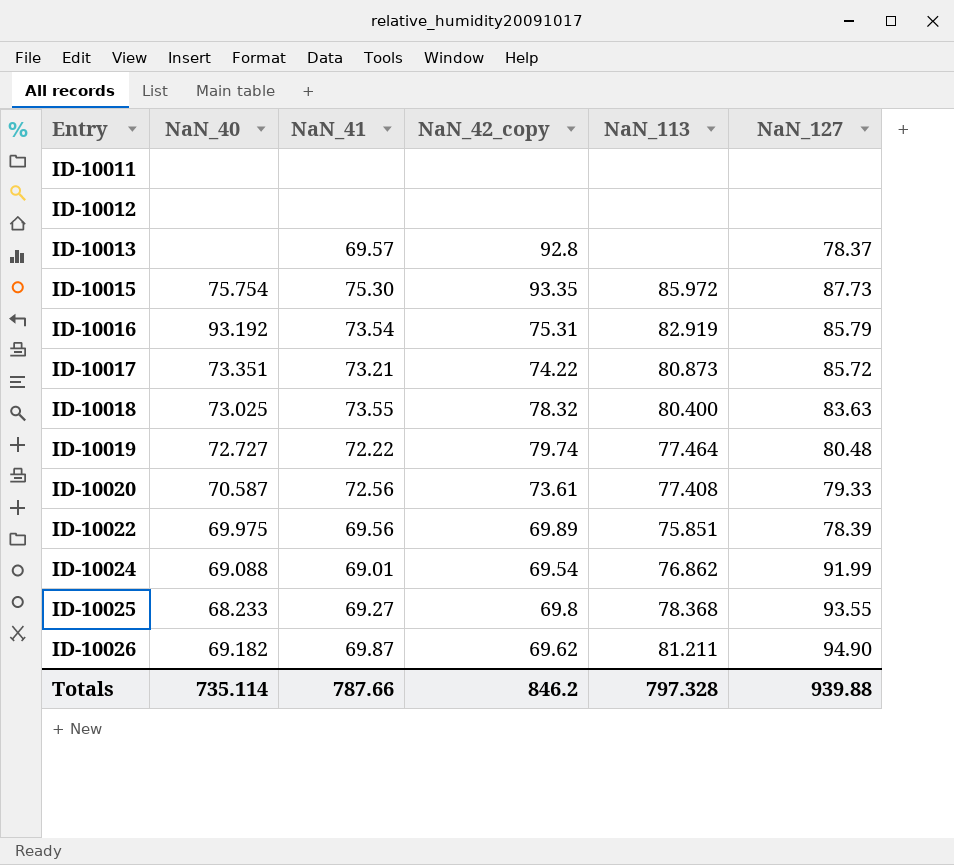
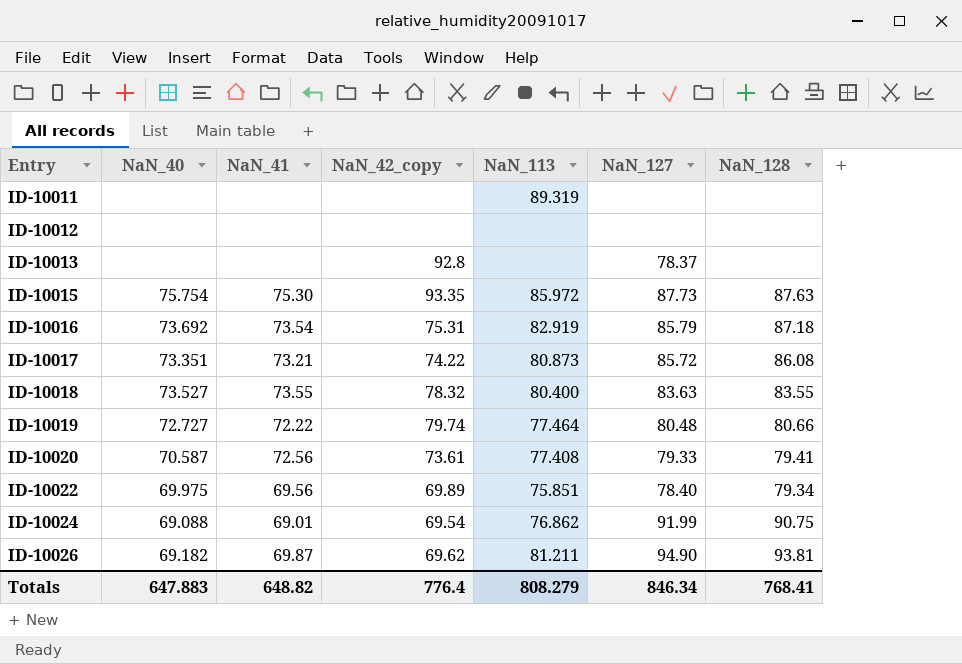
column NaN_128 | position: none -> 7
row ID-10025: 68.233 | 69.27 | 69.8 | 78.368 | 93.55 -> none
ID-10011 | NaN_113: none -> 89.319
ID-10013 | NaN_41: 69.57 -> none
ID-10016 | NaN_40: 93.192 -> 73.692
ID-10018 | NaN_40: 73.025 -> 73.527
ID-10022 | NaN_127: 78.39 -> 78.40
Totals | NaN_40: 735.114 -> 647.883
Totals | NaN_41: 787.66 -> 648.82
Totals | NaN_42_copy: 846.2 -> 776.4
Totals | NaN_113: 797.328 -> 808.279
Totals | NaN_127: 939.88 -> 846.34

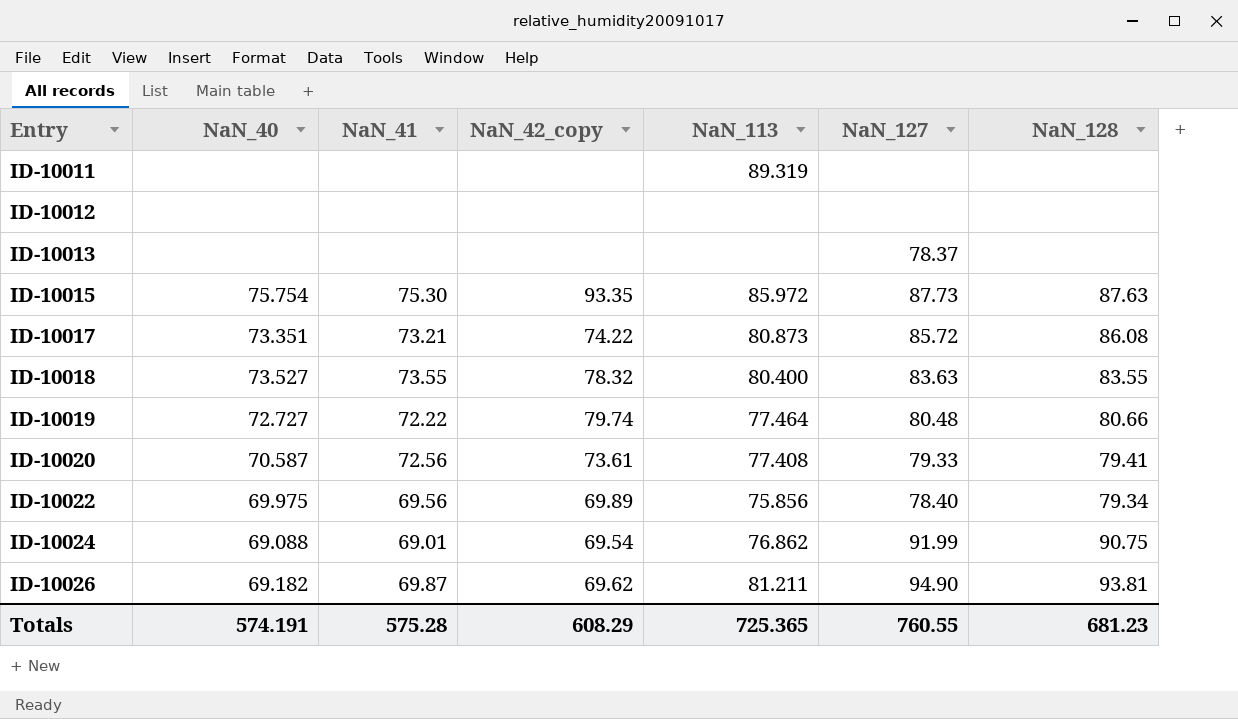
row ID-10016: 73.692 | 73.54 | 75.31 | 82.919 | 85.79 | 87.18 -> none
ID-10013 | NaN_42_copy: 92.8 -> none
ID-10022 | NaN_113: 75.851 -> 75.856
Totals | NaN_40: 647.883 -> 574.191
Totals | NaN_41: 648.82 -> 575.28
Totals | NaN_42_copy: 776.4 -> 608.29
Totals | NaN_113: 808.279 -> 725.365
Totals | NaN_127: 846.34 -> 760.55
Totals | NaN_128: 768.41 -> 681.23

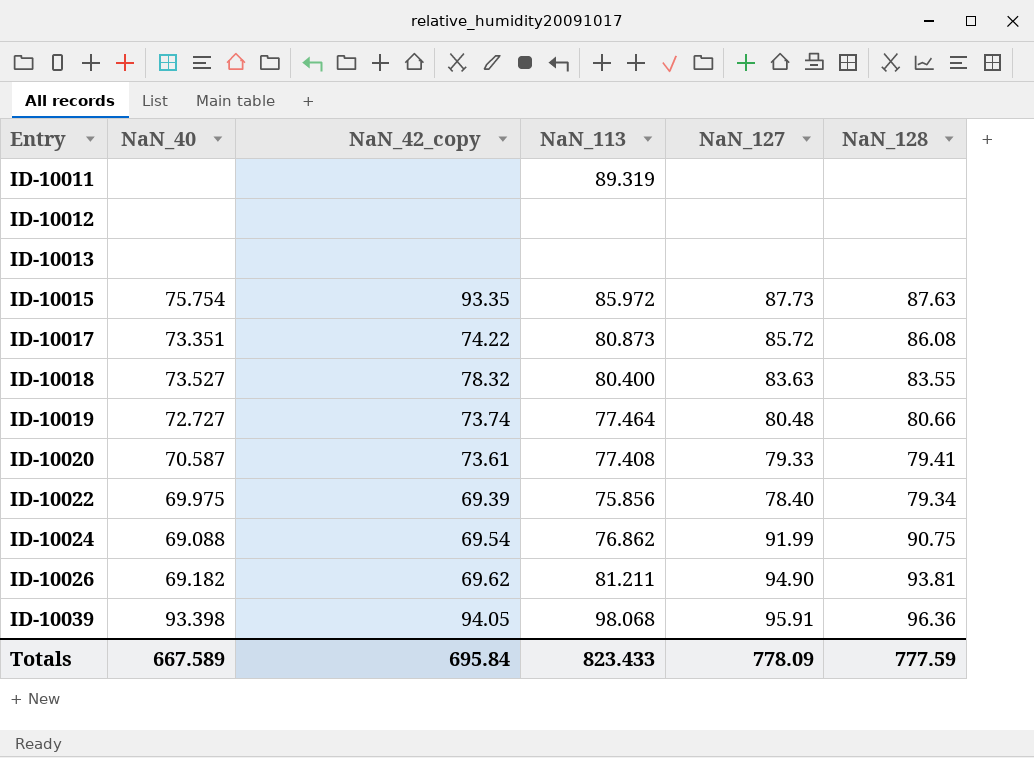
column NaN_41 | position: 3 -> none
ID-10013 | NaN_127: 78.37 -> none
ID-10019 | NaN_42_copy: 79.74 -> 73.74
ID-10022 | NaN_42_copy: 69.89 -> 69.39
row ID-10039: none -> 93.398 | 94.05 | 98.068 | 95.91 | 96.36
Totals | NaN_40: 574.191 -> 667.589
Totals | NaN_42_copy: 608.29 -> 695.84
Totals | NaN_113: 725.365 -> 823.433
Totals | NaN_127: 760.55 -> 778.09
Totals | NaN_128: 681.23 -> 777.59

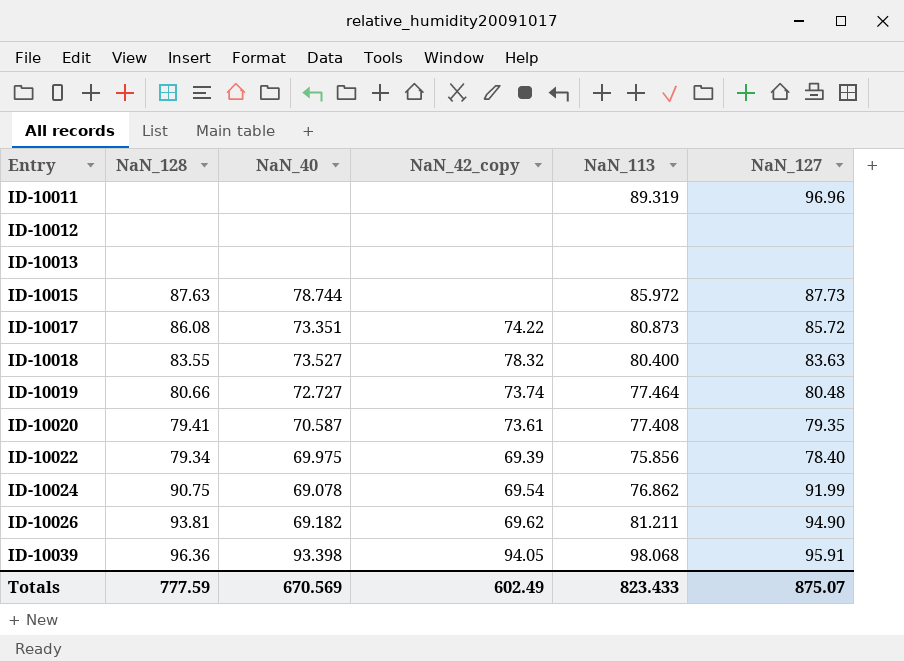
column NaN_128 | position: 6 -> 2
ID-10011 | NaN_127: none -> 96.96
ID-10015 | NaN_40: 75.754 -> 78.744
ID-10015 | NaN_42_copy: 93.35 -> none
ID-10020 | NaN_127: 79.33 -> 79.35
ID-10024 | NaN_40: 69.088 -> 69.078
Totals | NaN_40: 667.589 -> 670.569
Totals | NaN_42_copy: 695.84 -> 602.49
Totals | NaN_127: 778.09 -> 875.07

